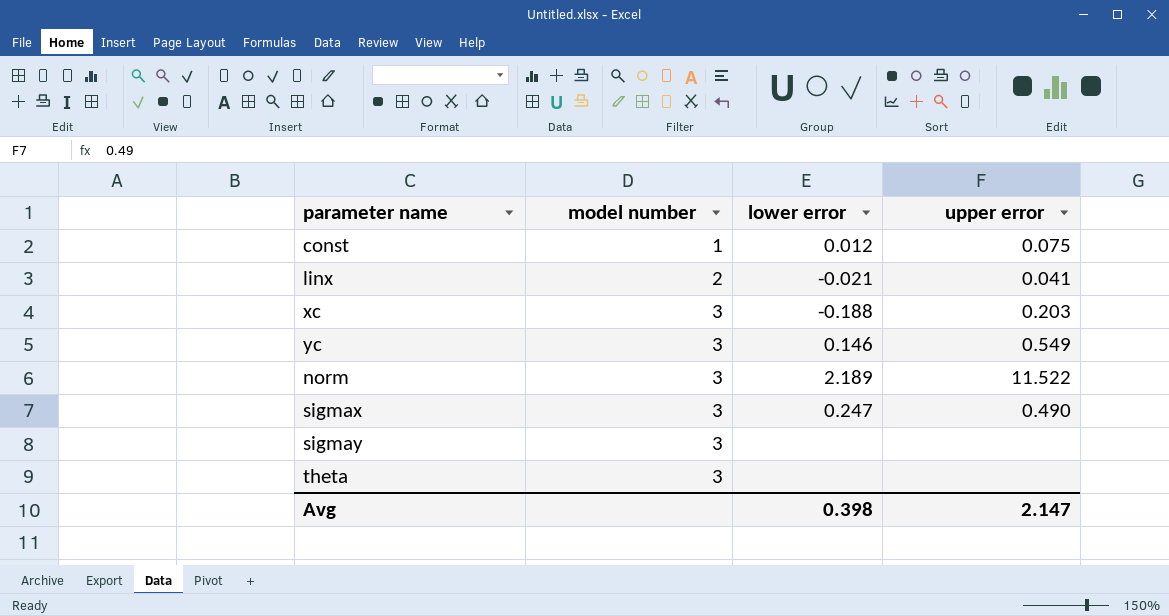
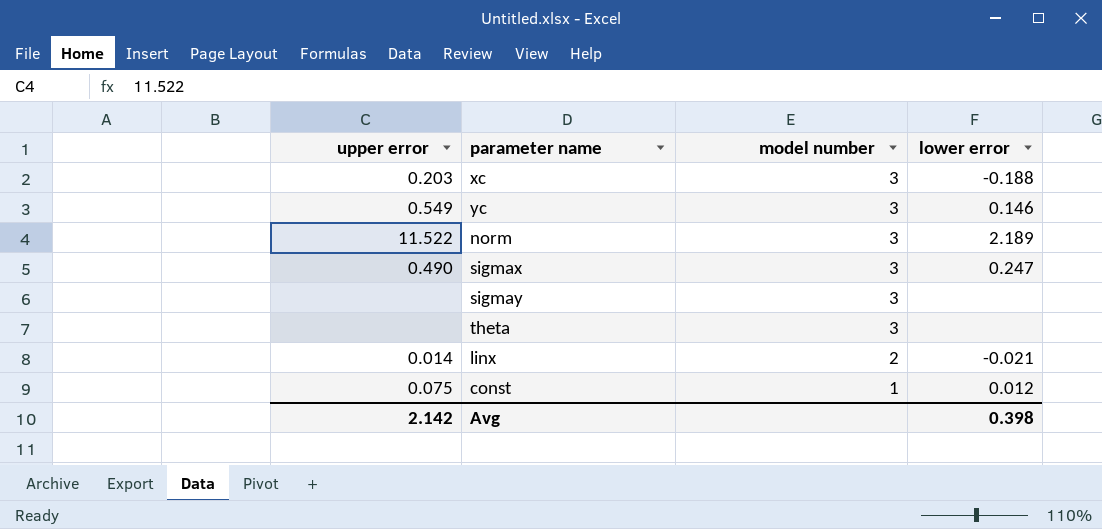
row order: model number ascending -> model number descending
column upper error | position: 4 -> 1
linx | upper error: 0.041 -> 0.014
Avg | upper error: 2.147 -> 2.142

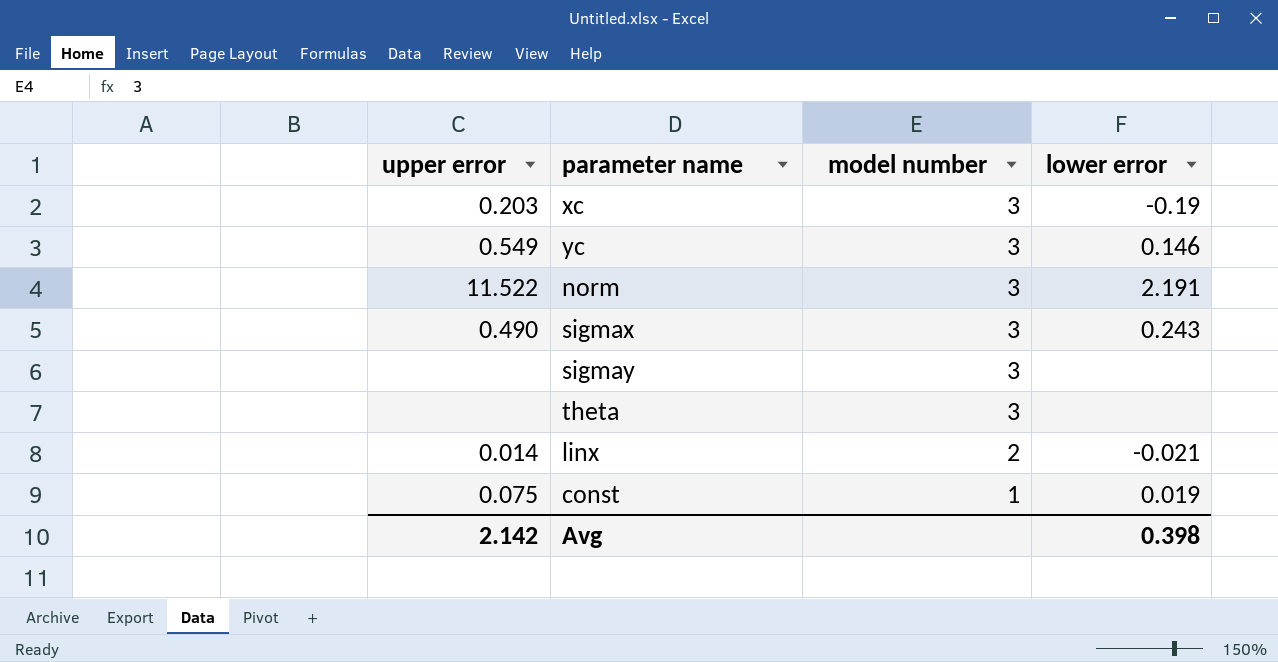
xc | lower error: -0.188 -> -0.19
norm | lower error: 2.189 -> 2.191
sigmax | lower error: 0.247 -> 0.243
const | lower error: 0.012 -> 0.019

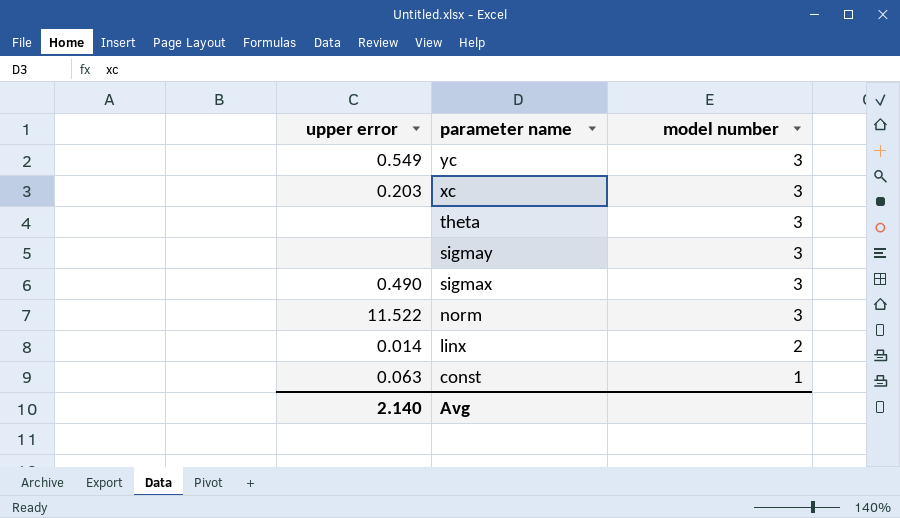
row order: model number descending -> parameter name descending
column lower error | position: 4 -> none
const | upper error: 0.075 -> 0.063
Avg | upper error: 2.142 -> 2.140

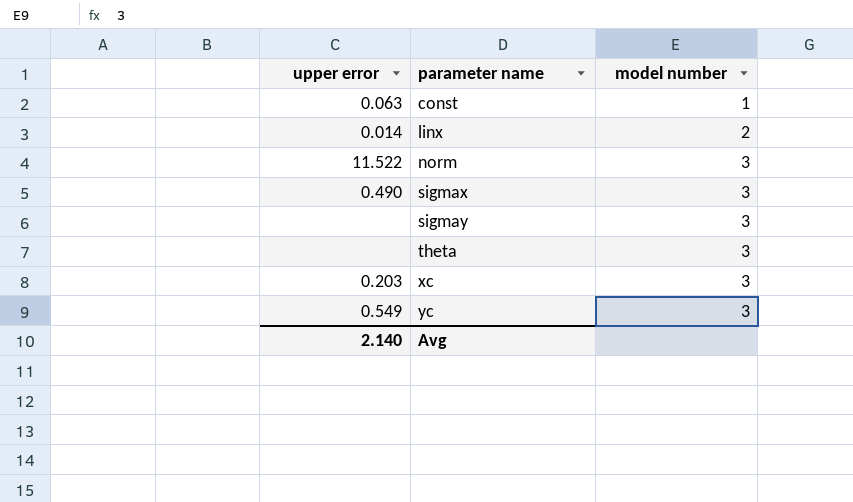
row order: parameter name descending -> parameter name ascending

